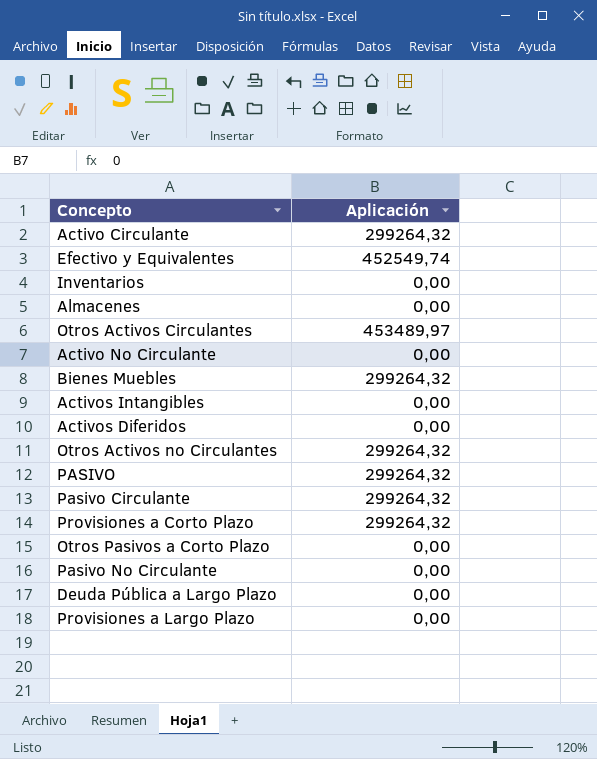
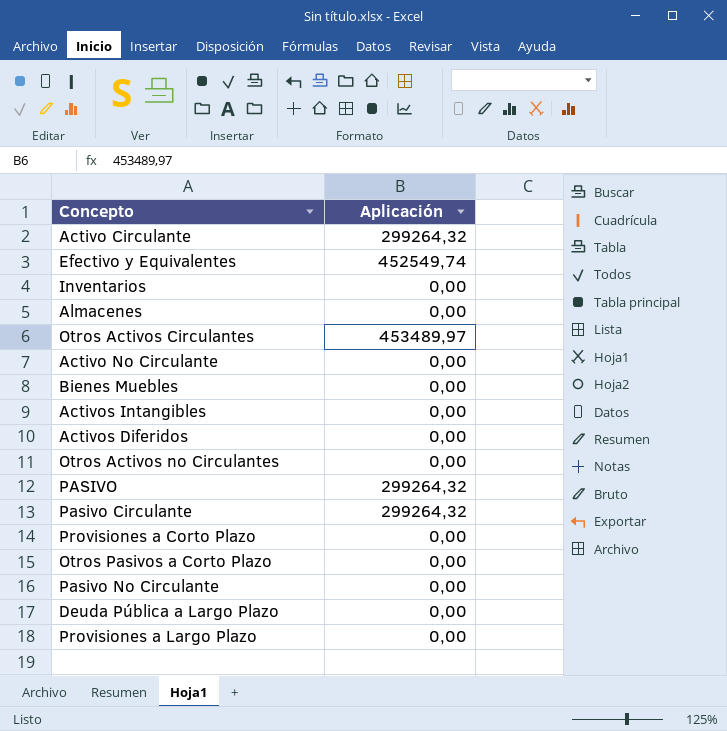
Bienes Muebles | Aplicación: 299264,32 -> 0,00
Otros Activos no Circulantes | Aplicación: 299264,32 -> 0,00
Provisiones a Corto Plazo | Aplicación: 299264,32 -> 0,00

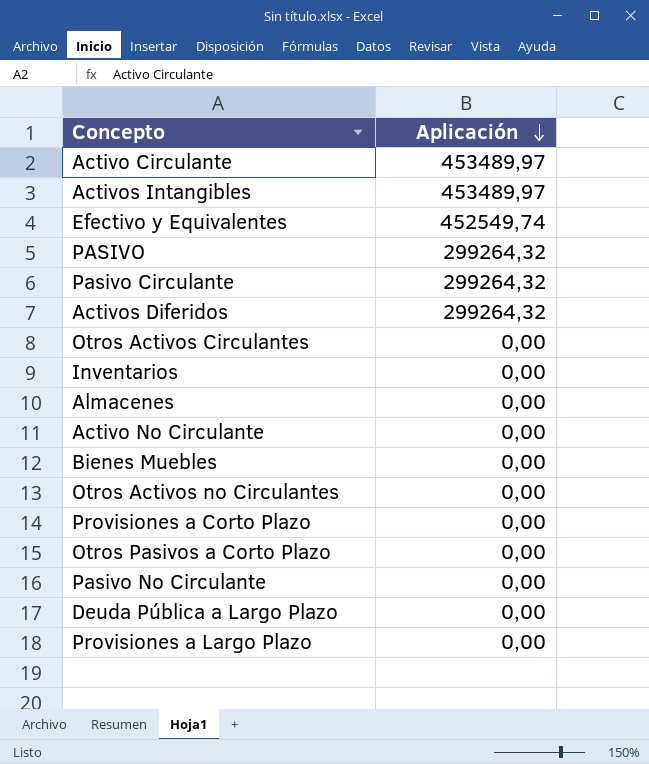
row order: none -> Aplicación descending
Activo Circulante | Aplicación: 299264,32 -> 453489,97
Activos Intangibles | Aplicación: 0,00 -> 453489,97
Activos Diferidos | Aplicación: 0,00 -> 299264,32
Otros Activos Circulantes | Aplicación: 453489,97 -> 0,00

